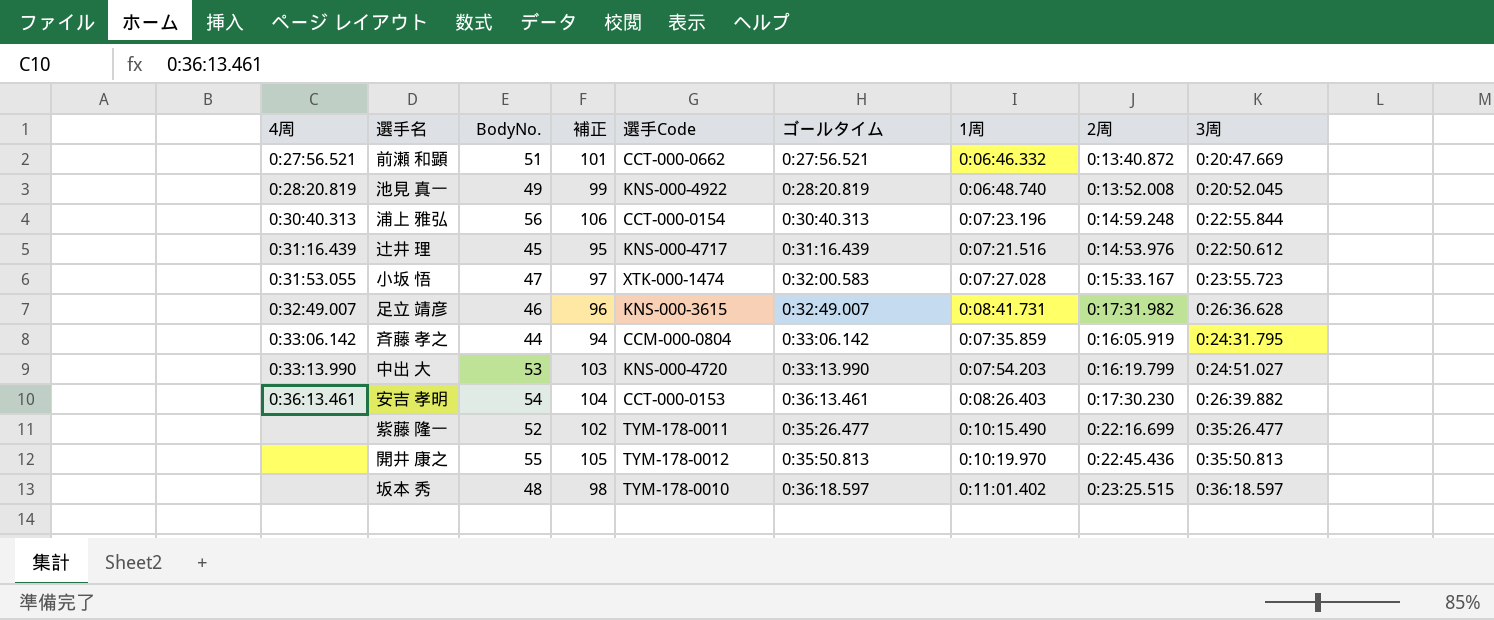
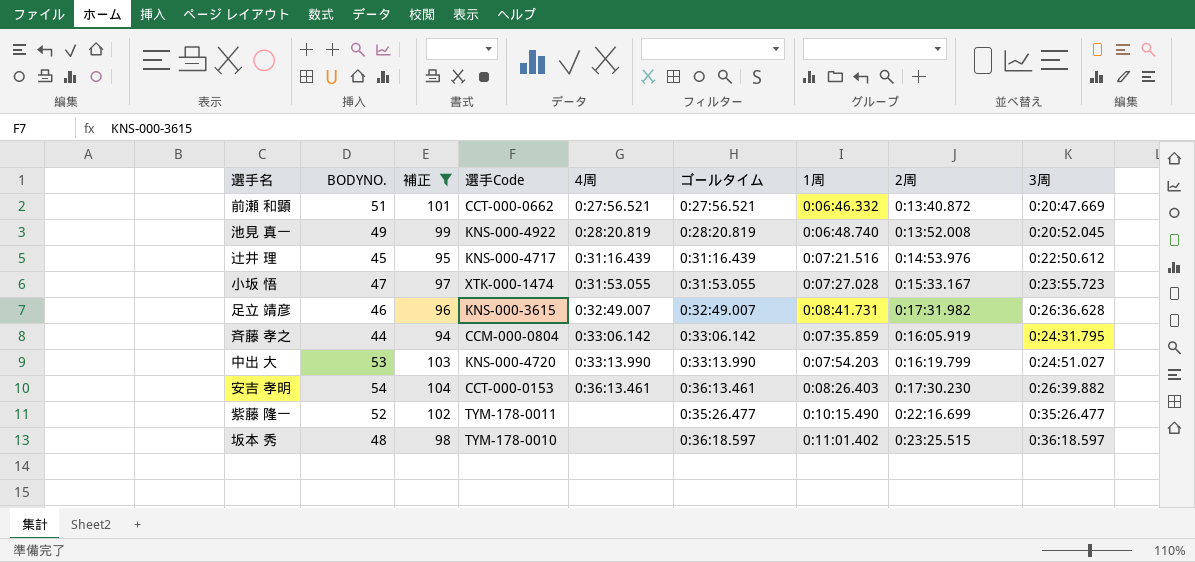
filter: none -> 補正 <= 104
column name: BodyNo. -> BODYNO.
column 4周 | position: 1 -> 5
小坂 悟 | ゴールタイム: 0:32:00.583 -> 0:31:53.055

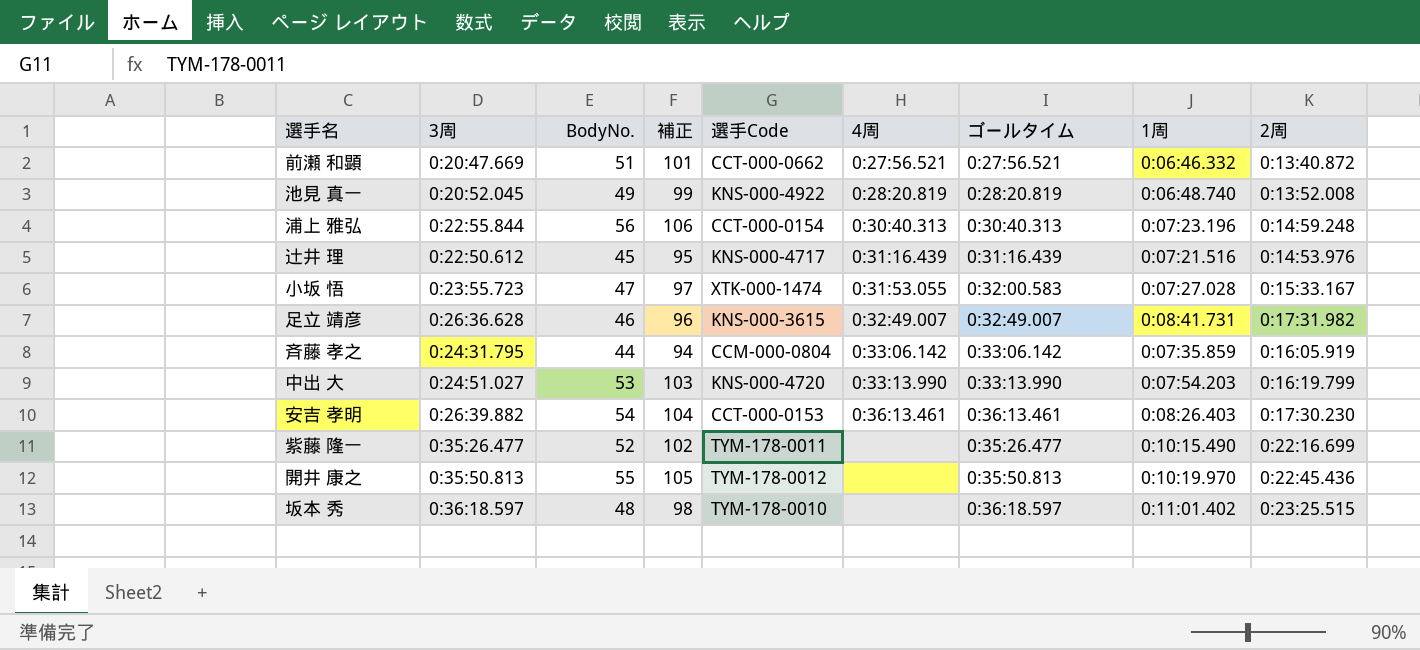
filter: 補正 <= 104 -> none
column 3周 | position: 9 -> 2
column name: BODYNO. -> BodyNo.
小坂 悟 | ゴールタイム: 0:31:53.055 -> 0:32:00.583

